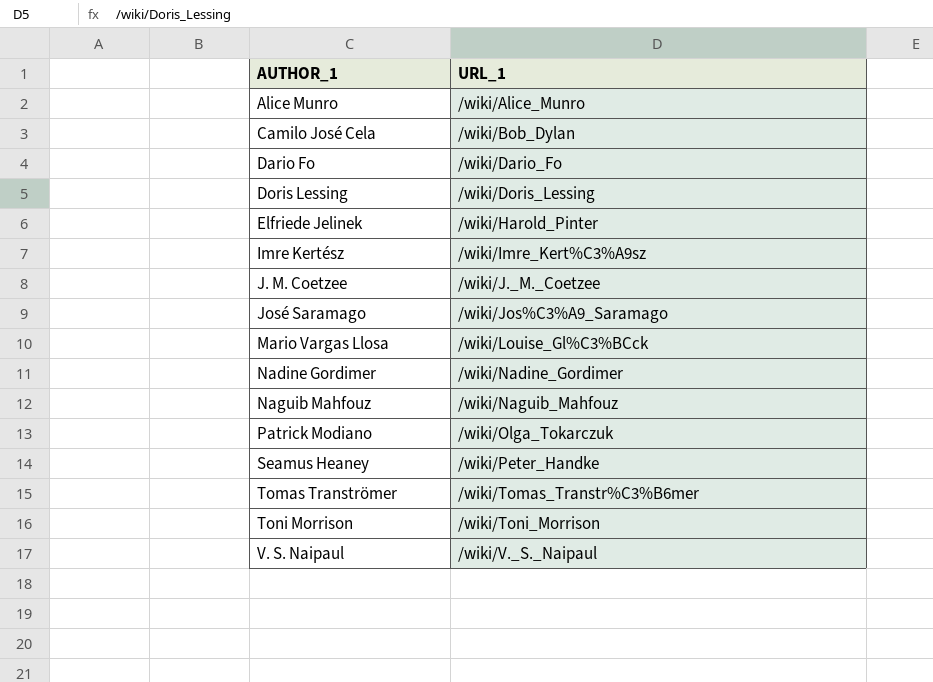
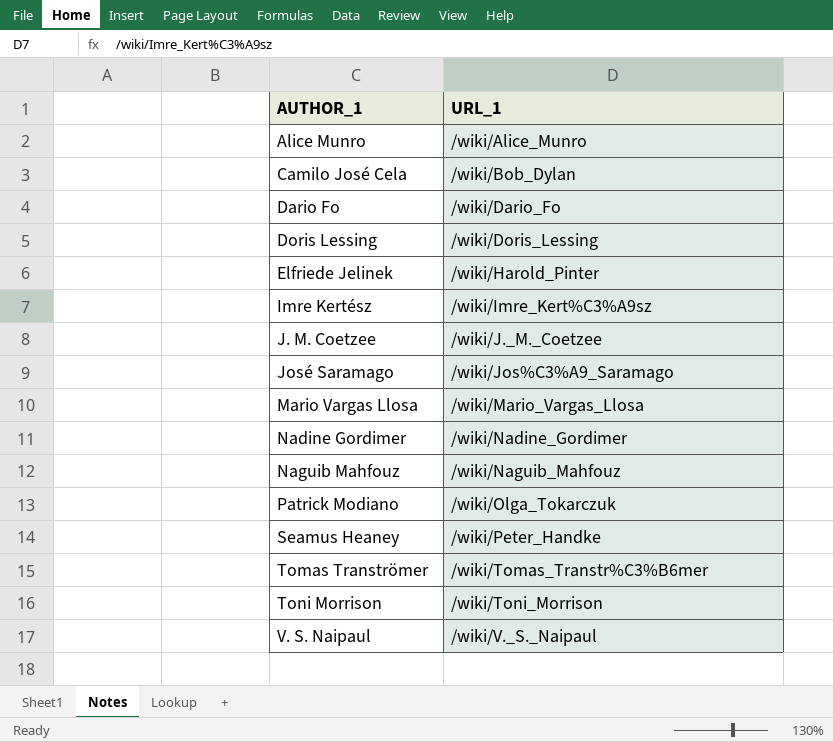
Mario Vargas Llosa | URL_1: /wiki/Louise_Gl%C3%BCck -> /wiki/Mario_Vargas_Llosa

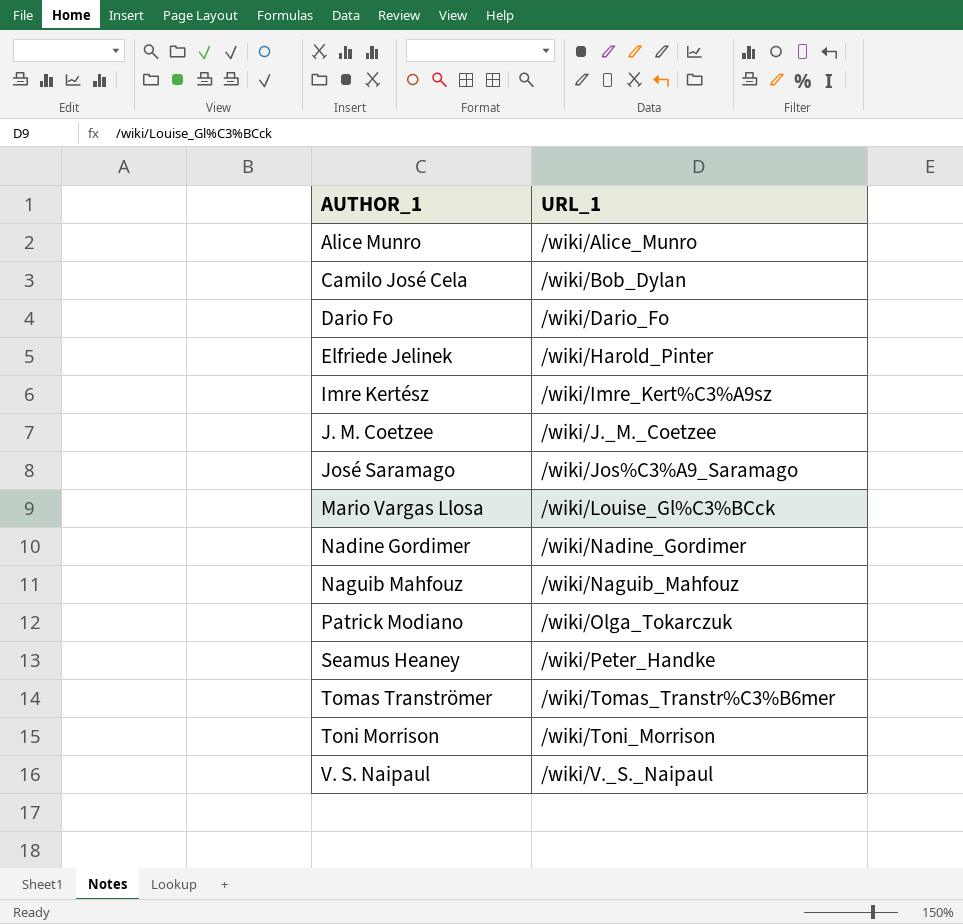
row Doris Lessing: /wiki/Doris_Lessing -> none
Mario Vargas Llosa | URL_1: /wiki/Mario_Vargas_Llosa -> /wiki/Louise_Gl%C3%BCck

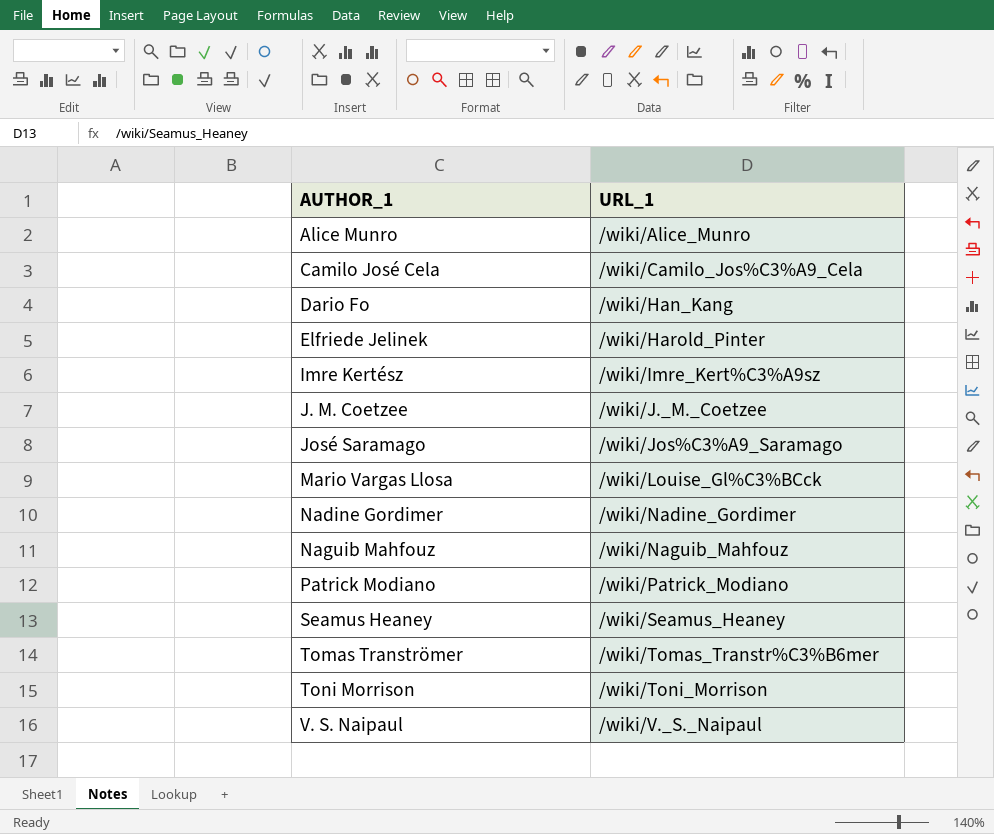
Camilo José Cela | URL_1: /wiki/Bob_Dylan -> /wiki/Camilo_Jos%C3%A9_Cela
Dario Fo | URL_1: /wiki/Dario_Fo -> /wiki/Han_Kang
Patrick Modiano | URL_1: /wiki/Olga_Tokarczuk -> /wiki/Patrick_Modiano
Seamus Heaney | URL_1: /wiki/Peter_Handke -> /wiki/Seamus_Heaney

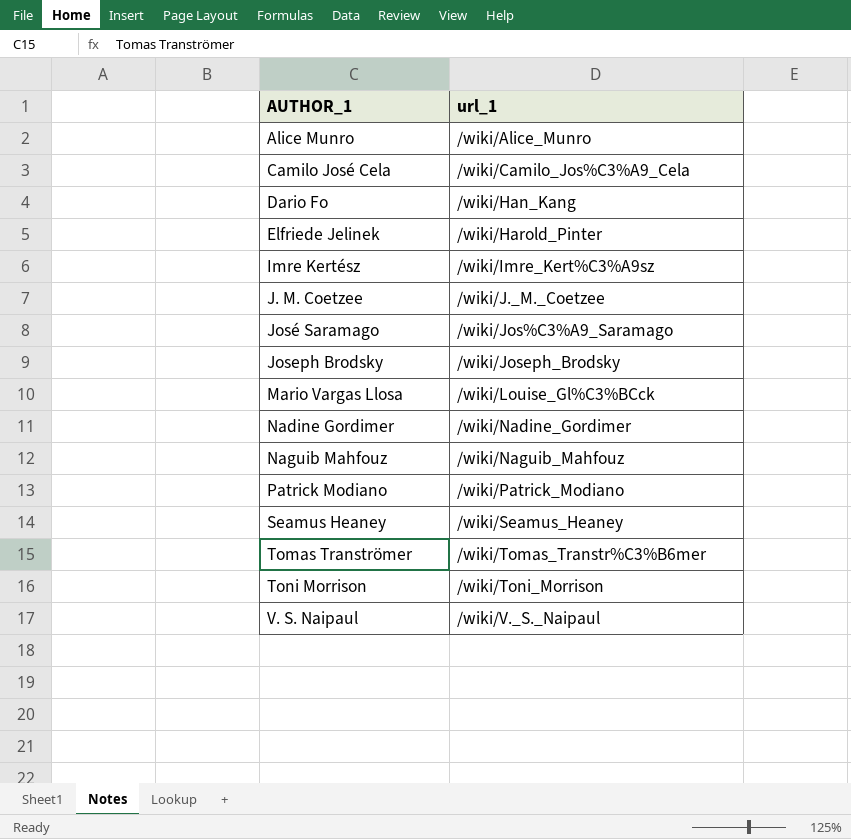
column name: URL_1 -> url_1
row Joseph Brodsky: none -> /wiki/Joseph_Brodsky

